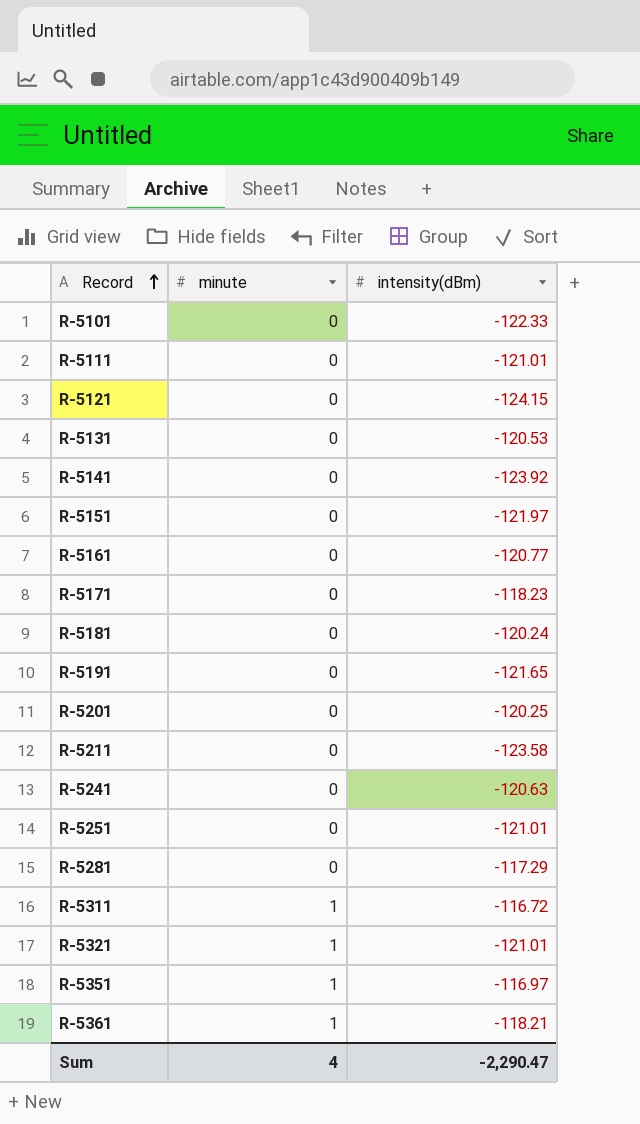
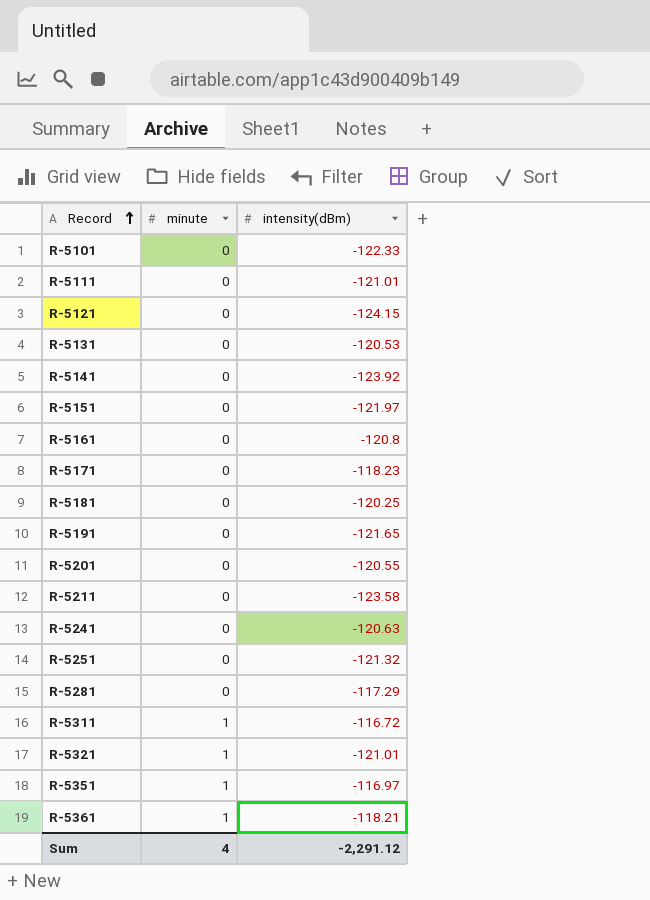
R-5161 | intensity(dBm): -120.77 -> -120.8
R-5181 | intensity(dBm): -120.24 -> -120.25
R-5201 | intensity(dBm): -120.25 -> -120.55
R-5251 | intensity(dBm): -121.01 -> -121.32
Sum | intensity(dBm): -2,290.47 -> -2,291.12

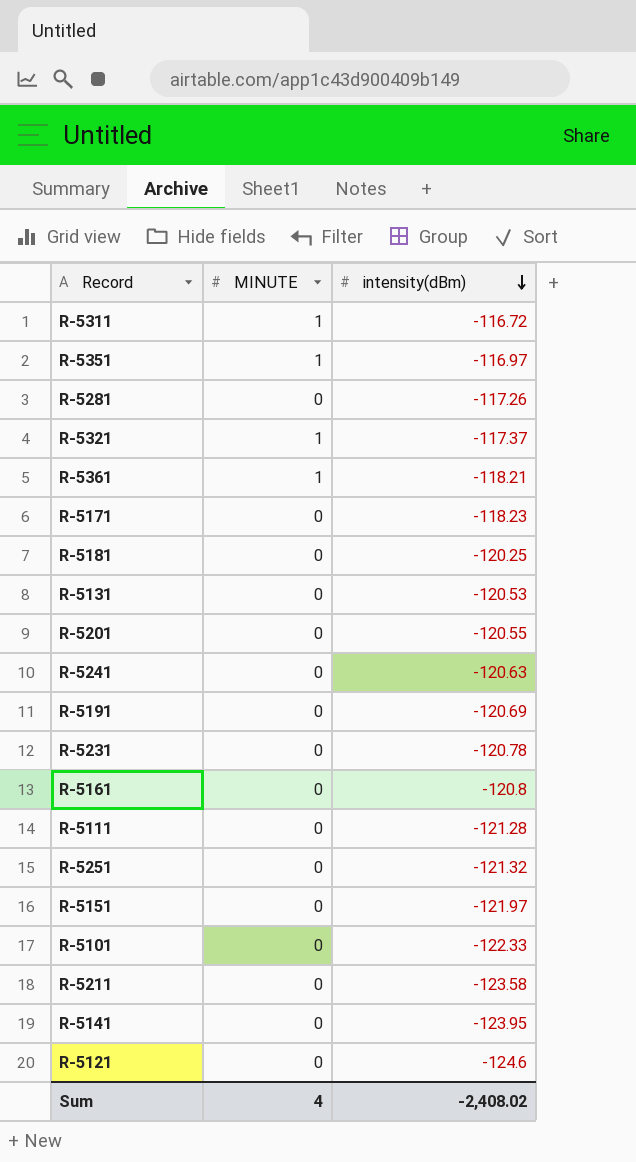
row order: Record ascending -> intensity(dBm) descending
column name: minute -> MINUTE
R-5281 | intensity(dBm): -117.29 -> -117.26
R-5321 | intensity(dBm): -121.01 -> -117.37
R-5191 | intensity(dBm): -121.65 -> -120.69
row R-5231: none -> 0 | -120.78
R-5111 | intensity(dBm): -121.01 -> -121.28
R-5141 | intensity(dBm): -123.92 -> -123.95
R-5121 | intensity(dBm): -124.15 -> -124.6
Sum | intensity(dBm): -2,291.12 -> -2,408.02

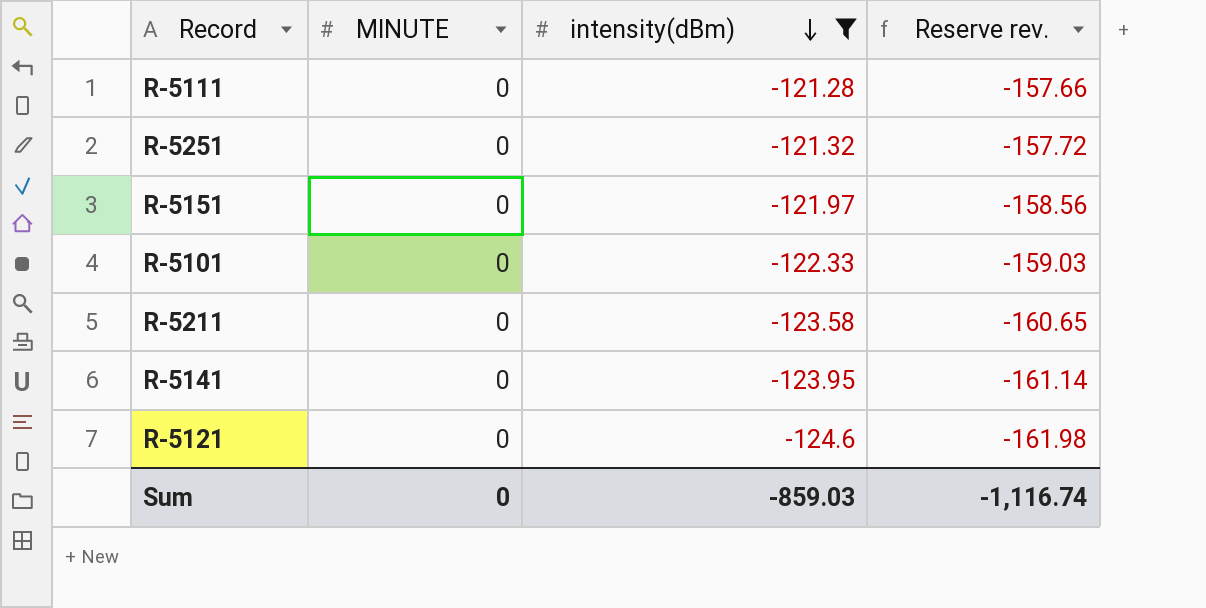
filter: none -> intensity(dBm) <= -121.28
column Reserve rev. | formula: none -> [intensity(dBm)] * 1.3
Sum | MINUTE: 4 -> 0
Sum | intensity(dBm): -2,408.02 -> -859.03

